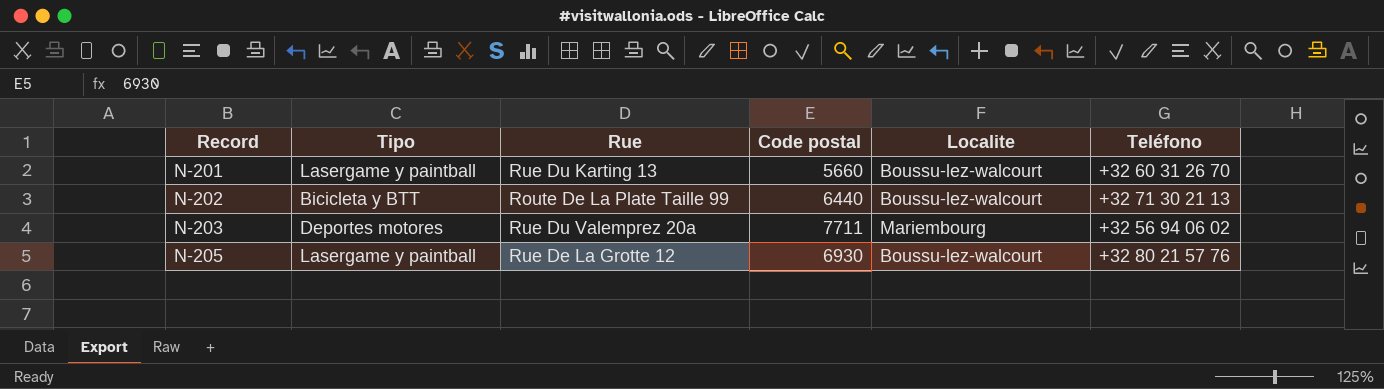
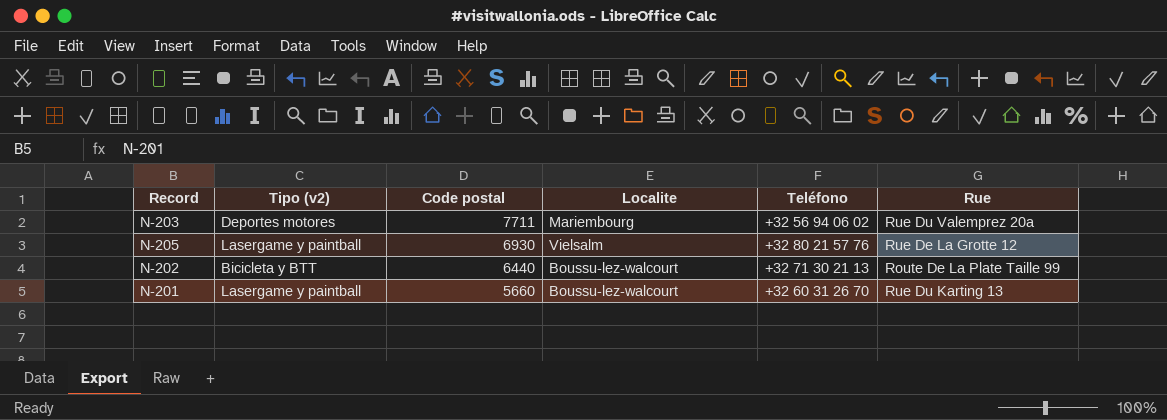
row order: Record ascending -> Code postal descending
column name: Tipo -> Tipo (v2)
column Rue | position: 3 -> 6
N-205 | Localite: Boussu-lez-walcourt -> Vielsalm

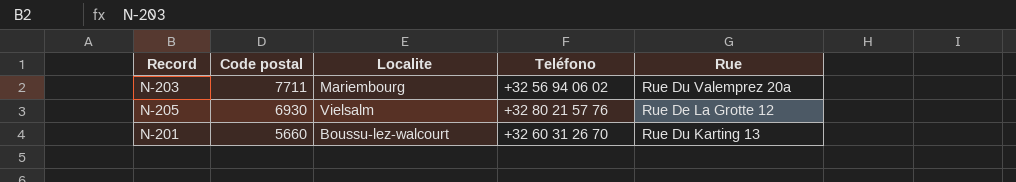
column Tipo (v2) | position: 2 -> none
row N-202: Bicicleta y BTT | 6440 | Boussu-lez-walcourt | +32 71 30 21 13 | Route De La Plate Taille 99 -> none

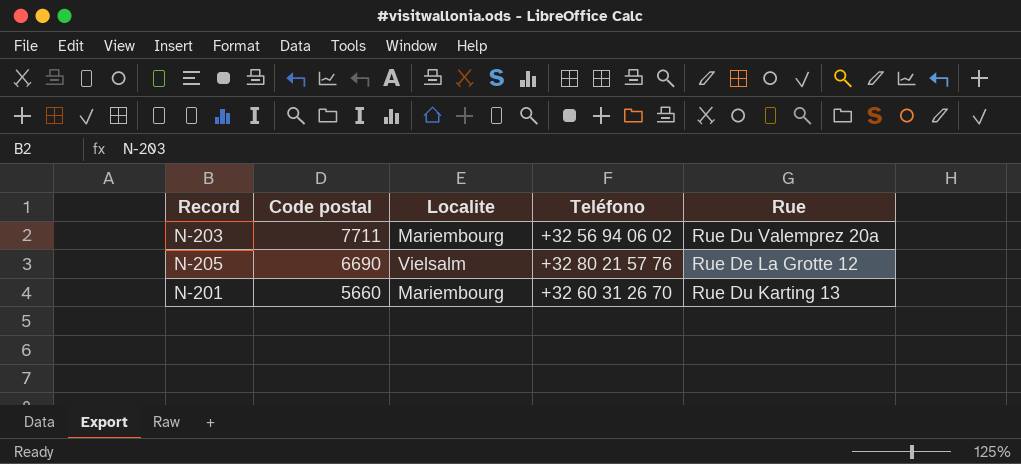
N-205 | Code postal: 6930 -> 6690
N-201 | Localite: Boussu-lez-walcourt -> Mariembourg

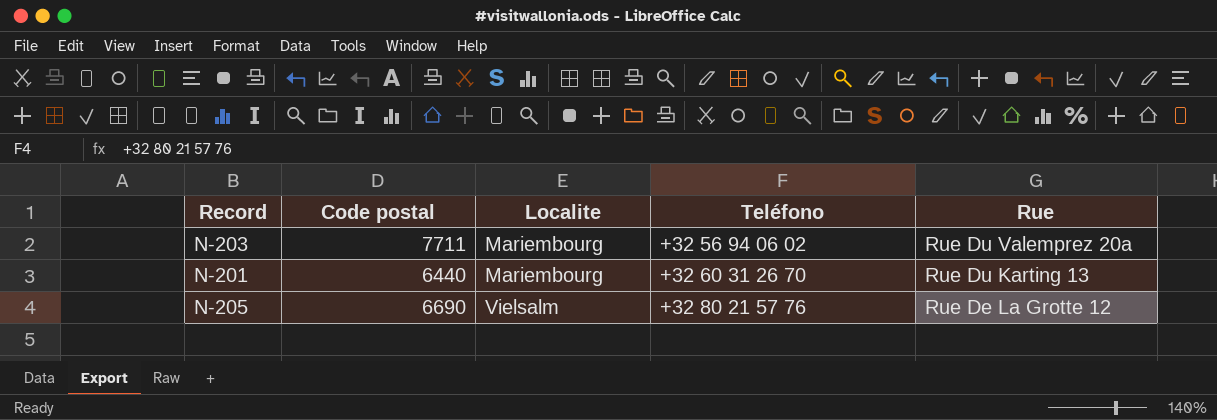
row order: Code postal descending -> Localite ascending
N-201 | Code postal: 5660 -> 6440

